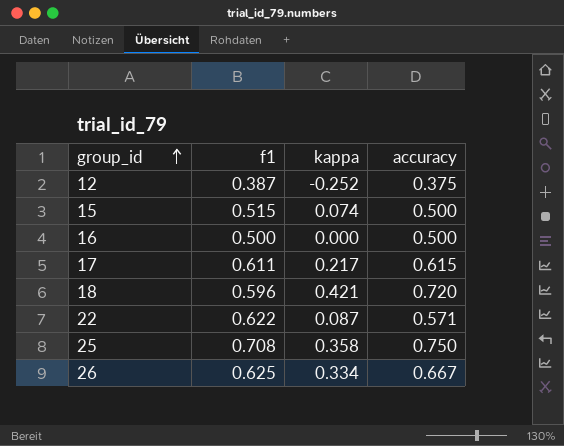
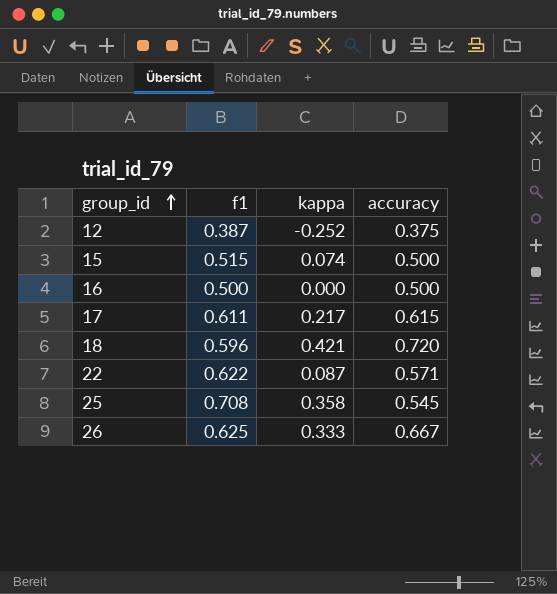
25 | accuracy: 0.750 -> 0.545
26 | kappa: 0.334 -> 0.333

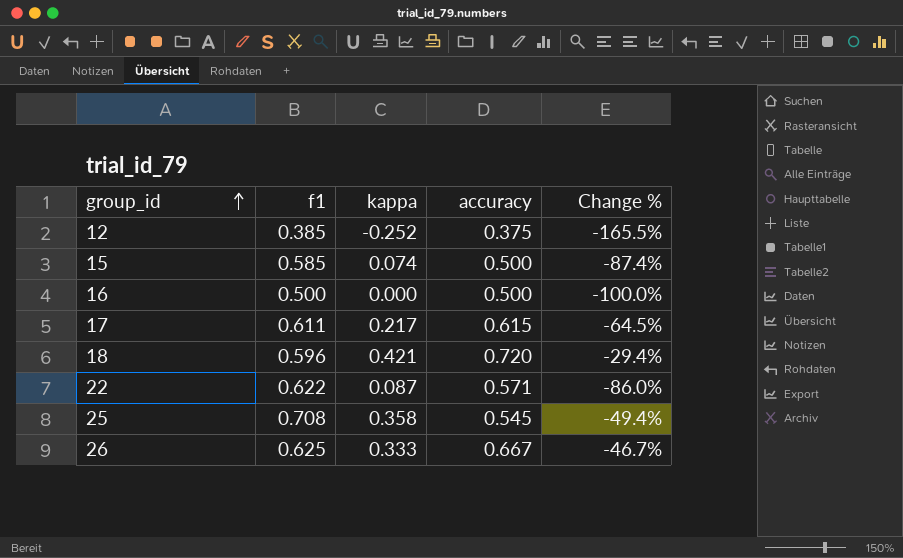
column Change % | formula: none -> ([kappa] - [f1]) / [f1]
12 | f1: 0.387 -> 0.385
15 | f1: 0.515 -> 0.585

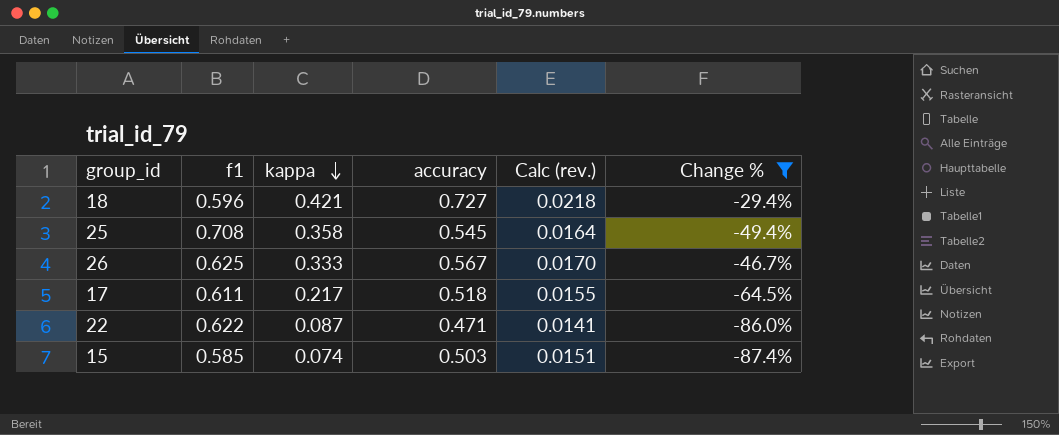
filter: none -> Change % >= -87.4%
row order: group_id ascending -> kappa descending
column Calc (rev.) | formula: none -> [accuracy] * 0.03
18 | accuracy: 0.720 -> 0.727
26 | accuracy: 0.667 -> 0.567
17 | accuracy: 0.615 -> 0.518
22 | accuracy: 0.571 -> 0.471
15 | accuracy: 0.500 -> 0.503

